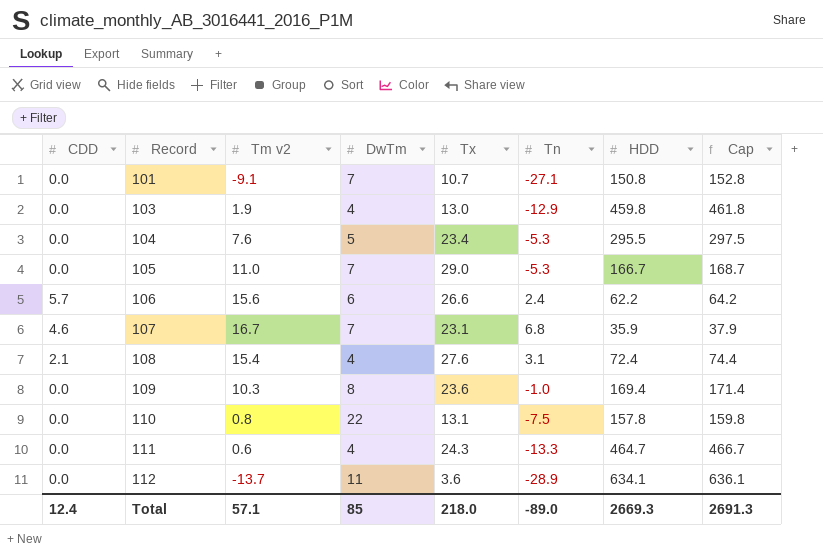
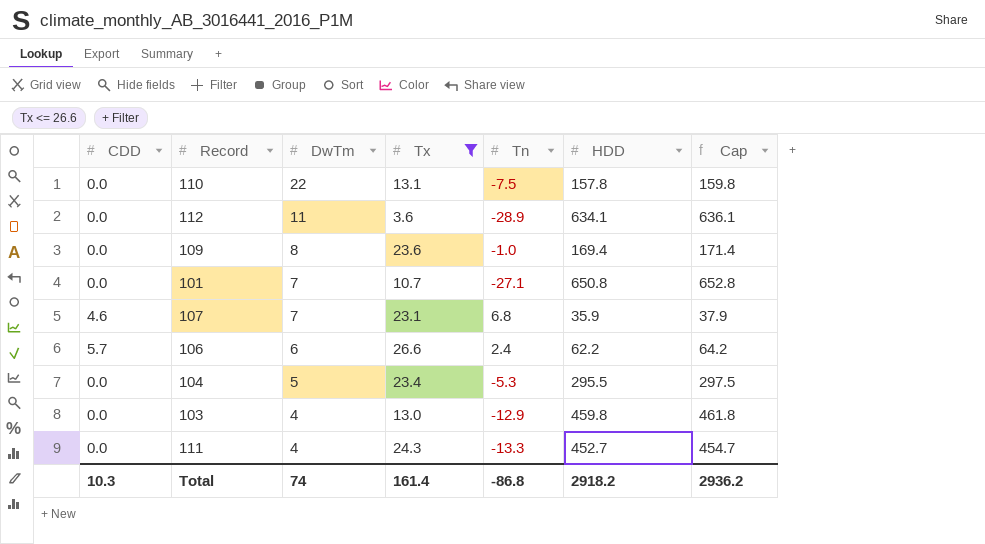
filter: none -> Tx <= 26.6
row order: Record ascending -> DwTm descending
column Tm v2 | position: 3 -> none
101 | HDD: 150.8 -> 650.8
101 | Cap: 152.8 -> 652.8
111 | HDD: 464.7 -> 452.7
111 | Cap: 466.7 -> 454.7
Total | CDD: 12.4 -> 10.3
Total | DwTm: 85 -> 74
Total | Tx: 218.0 -> 161.4
Total | Tn: -89.0 -> -86.8
Total | HDD: 2669.3 -> 2918.2
Total | Cap: 2691.3 -> 2936.2

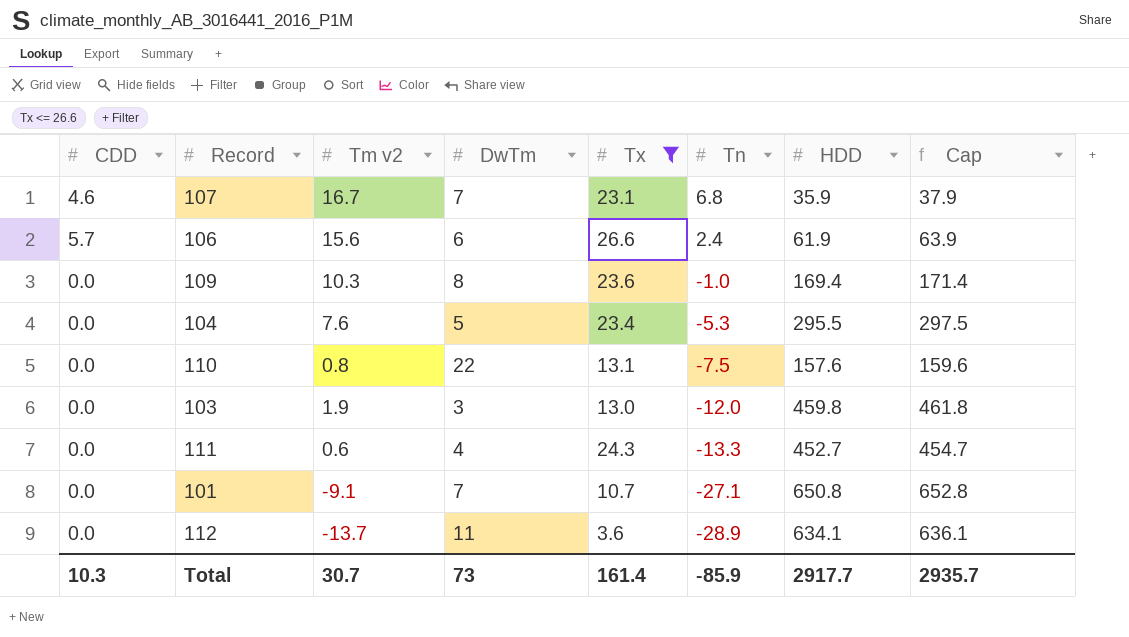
row order: DwTm descending -> Tn descending
column Tm v2 | position: none -> 3
106 | HDD: 62.2 -> 61.9
106 | Cap: 64.2 -> 63.9
110 | HDD: 157.8 -> 157.6
110 | Cap: 159.8 -> 159.6
103 | DwTm: 4 -> 3
103 | Tn: -12.9 -> -12.0
Total | DwTm: 74 -> 73
Total | Tn: -86.8 -> -85.9
Total | HDD: 2918.2 -> 2917.7
Total | Cap: 2936.2 -> 2935.7

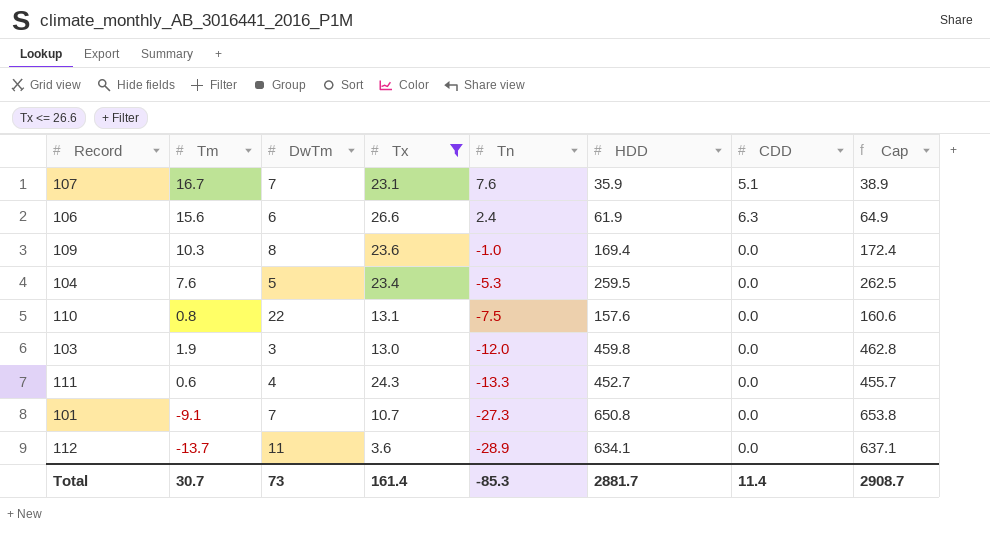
column name: Tm v2 -> Tm
column CDD | position: 1 -> 7
column Cap | formula: [HDD] + 2 -> [HDD] + 3
107 | Tn: 6.8 -> 7.6
107 | CDD: 4.6 -> 5.1
106 | CDD: 5.7 -> 6.3
104 | HDD: 295.5 -> 259.5
101 | Tn: -27.1 -> -27.3
Total | Tn: -85.9 -> -85.3
Total | HDD: 2917.7 -> 2881.7
Total | CDD: 10.3 -> 11.4
Total | Cap: 2935.7 -> 2908.7

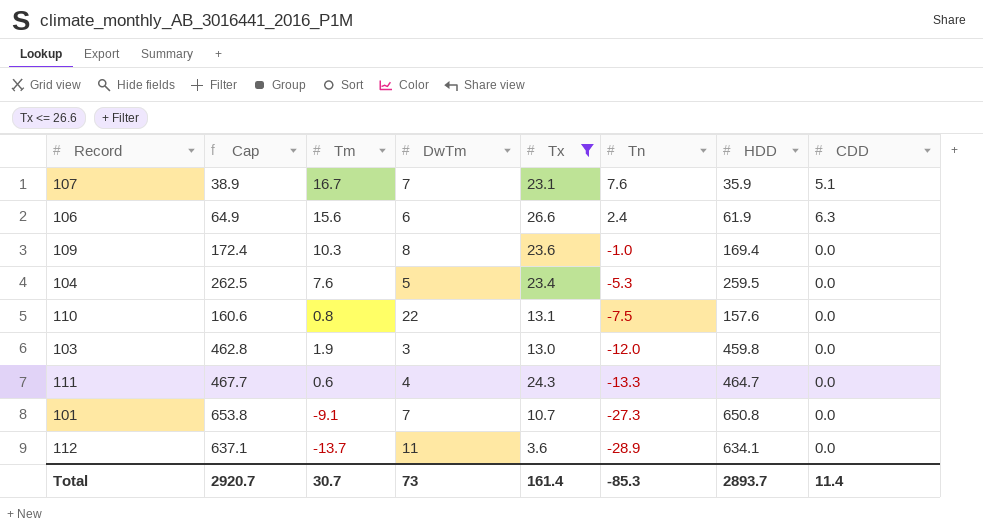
column Cap | position: 8 -> 2
111 | Cap: 455.7 -> 467.7
111 | HDD: 452.7 -> 464.7
Total | Cap: 2908.7 -> 2920.7
Total | HDD: 2881.7 -> 2893.7

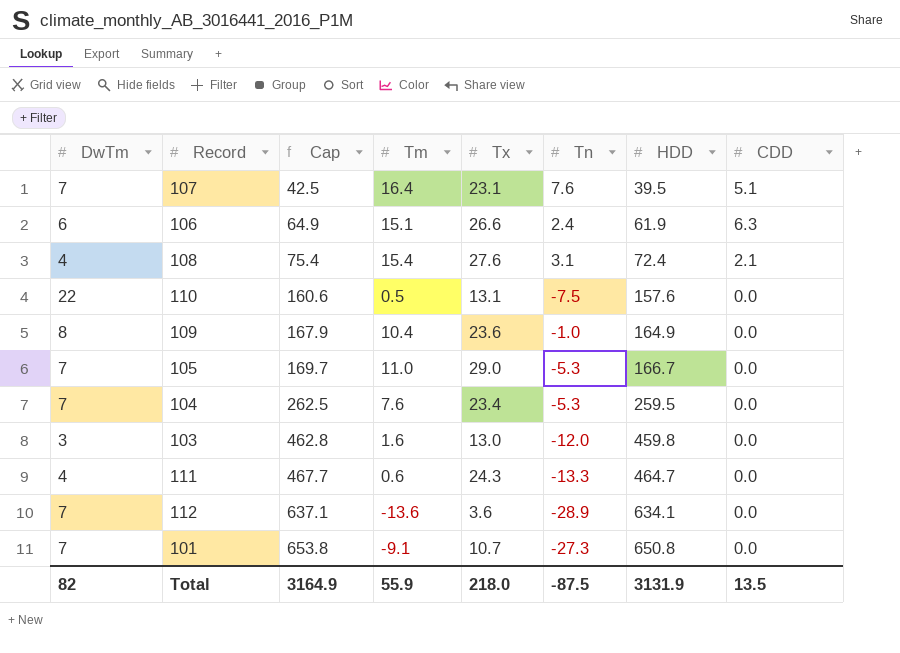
filter: Tx <= 26.6 -> none
row order: Tn descending -> Cap ascending
column DwTm | position: 4 -> 1
107 | Cap: 38.9 -> 42.5
107 | Tm: 16.7 -> 16.4
107 | HDD: 35.9 -> 39.5
106 | Tm: 15.6 -> 15.1
110 | Tm: 0.8 -> 0.5
109 | Cap: 172.4 -> 167.9
109 | Tm: 10.3 -> 10.4
109 | HDD: 169.4 -> 164.9
104 | DwTm: 5 -> 7
103 | Tm: 1.9 -> 1.6
112 | DwTm: 11 -> 7
112 | Tm: -13.7 -> -13.6
Total | DwTm: 73 -> 82
Total | Cap: 2920.7 -> 3164.9
Total | Tm: 30.7 -> 55.9
Total | Tx: 161.4 -> 218.0
Total | Tn: -85.3 -> -87.5
Total | HDD: 2893.7 -> 3131.9
Total | CDD: 11.4 -> 13.5

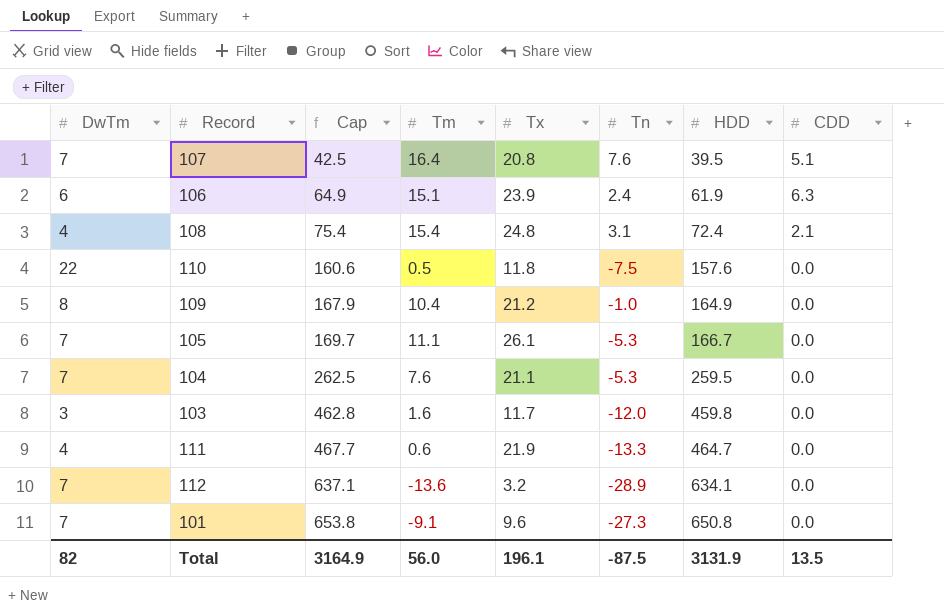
107 | Tx: 23.1 -> 20.8
106 | Tx: 26.6 -> 23.9
108 | Tx: 27.6 -> 24.8
110 | Tx: 13.1 -> 11.8
109 | Tx: 23.6 -> 21.2
105 | Tm: 11.0 -> 11.1
105 | Tx: 29.0 -> 26.1
104 | Tx: 23.4 -> 21.1
103 | Tx: 13.0 -> 11.7
111 | Tx: 24.3 -> 21.9
112 | Tx: 3.6 -> 3.2
101 | Tx: 10.7 -> 9.6
Total | Tm: 55.9 -> 56.0
Total | Tx: 218.0 -> 196.1

